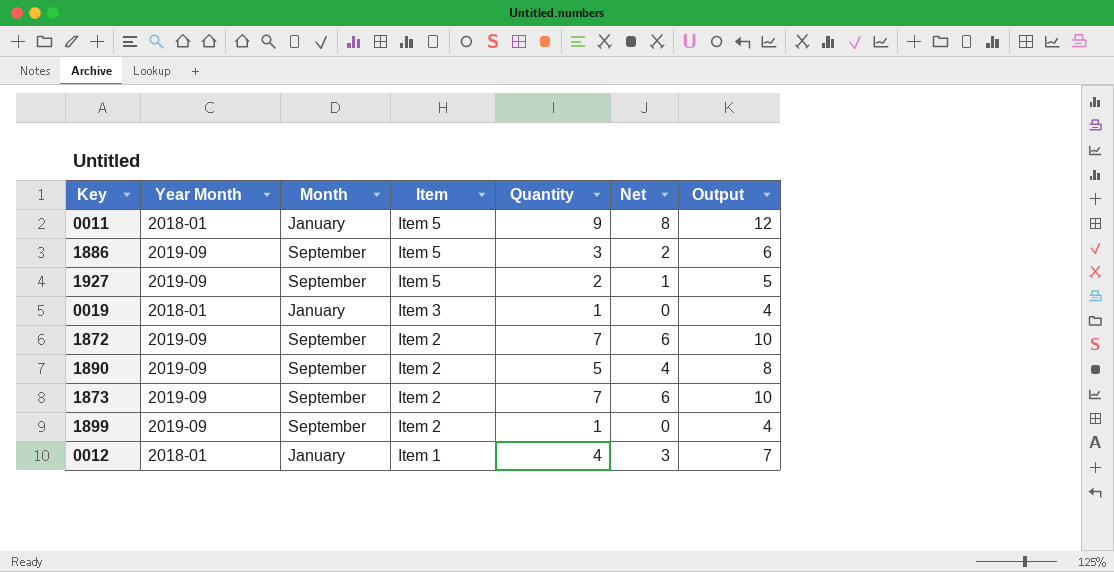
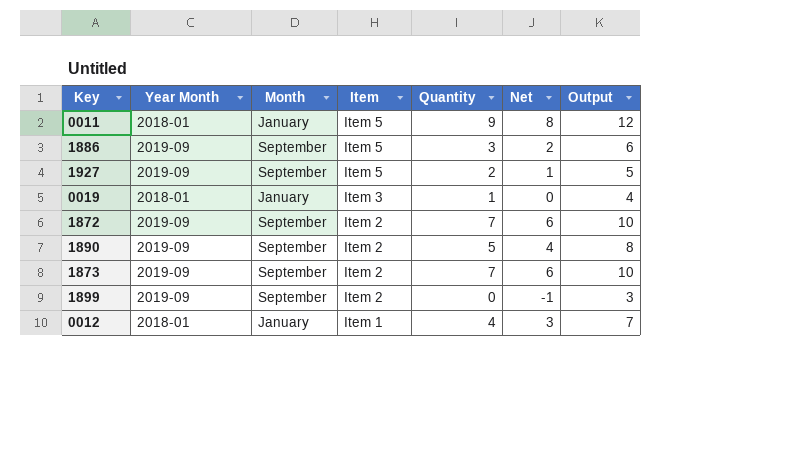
1899 | Quantity: 1 -> 0
1899 | Net: 0 -> -1
1899 | Output: 4 -> 3

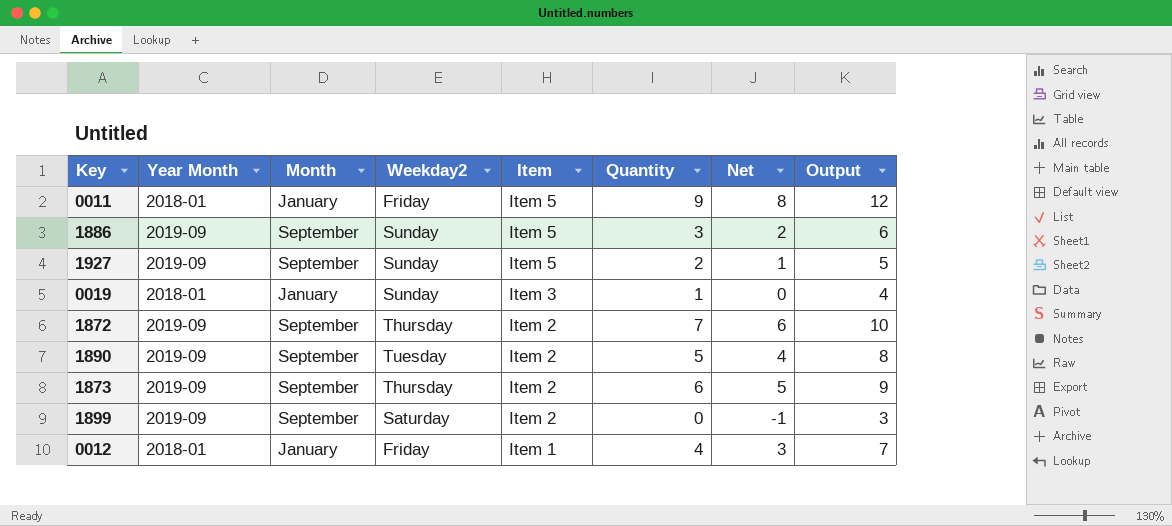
column Weekday2 | position: none -> 4
1873 | Quantity: 7 -> 6
1873 | Net: 6 -> 5
1873 | Output: 10 -> 9

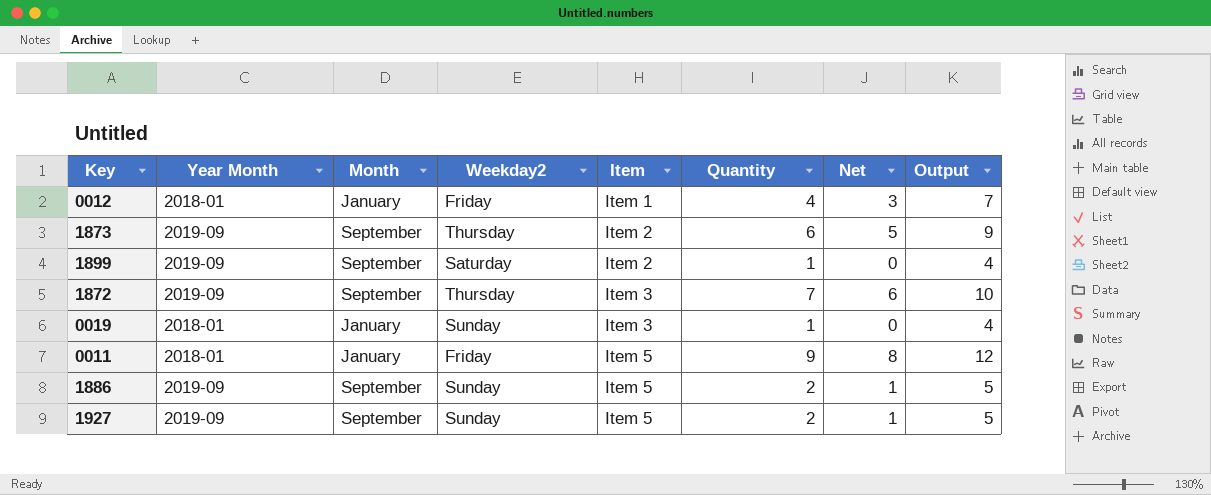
row order: Item descending -> Item ascending
row 1890: 2019-09 | September | Tuesday | Item 2 | 5 | 4 | 8 -> none
1899 | Quantity: 0 -> 1
1899 | Net: -1 -> 0
1899 | Output: 3 -> 4
1872 | Item: Item 2 -> Item 3
1886 | Quantity: 3 -> 2
1886 | Net: 2 -> 1
1886 | Output: 6 -> 5

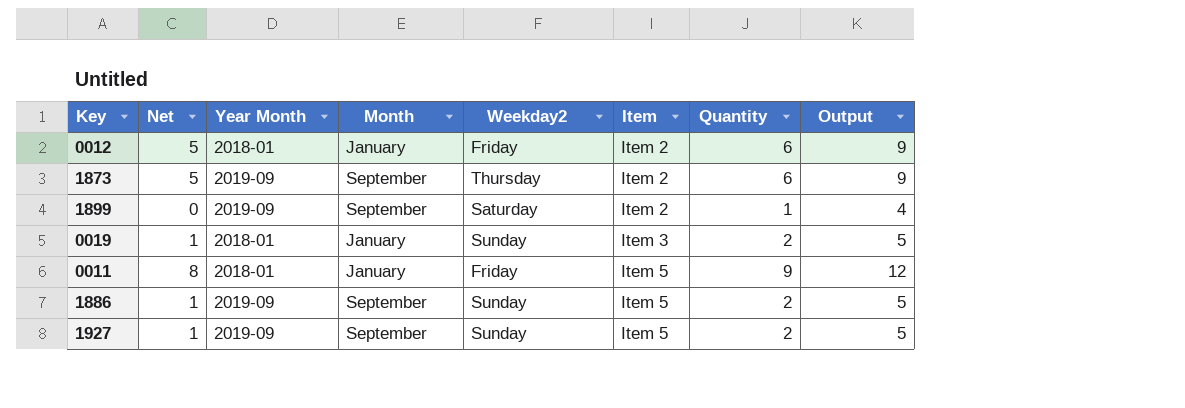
column Net | position: 7 -> 2
row 1872: 2019-09 | September | Thursday | Item 3 | 7 | 6 | 10 -> none
0012 | Net: 3 -> 5
0012 | Item: Item 1 -> Item 2
0012 | Quantity: 4 -> 6
0012 | Output: 7 -> 9
0019 | Net: 0 -> 1
0019 | Quantity: 1 -> 2
0019 | Output: 4 -> 5

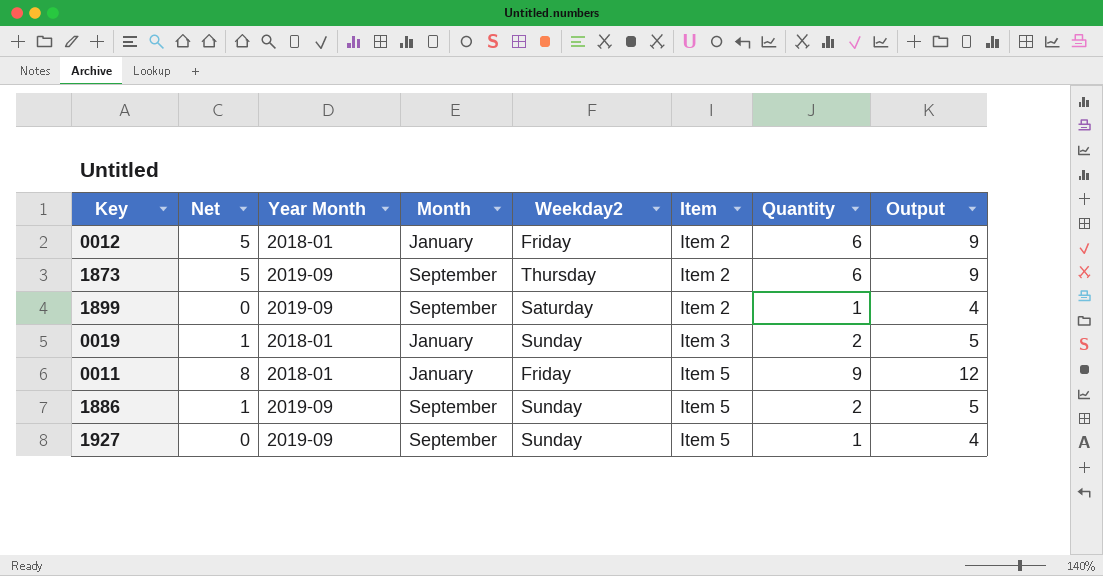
1927 | Net: 1 -> 0
1927 | Quantity: 2 -> 1
1927 | Output: 5 -> 4

